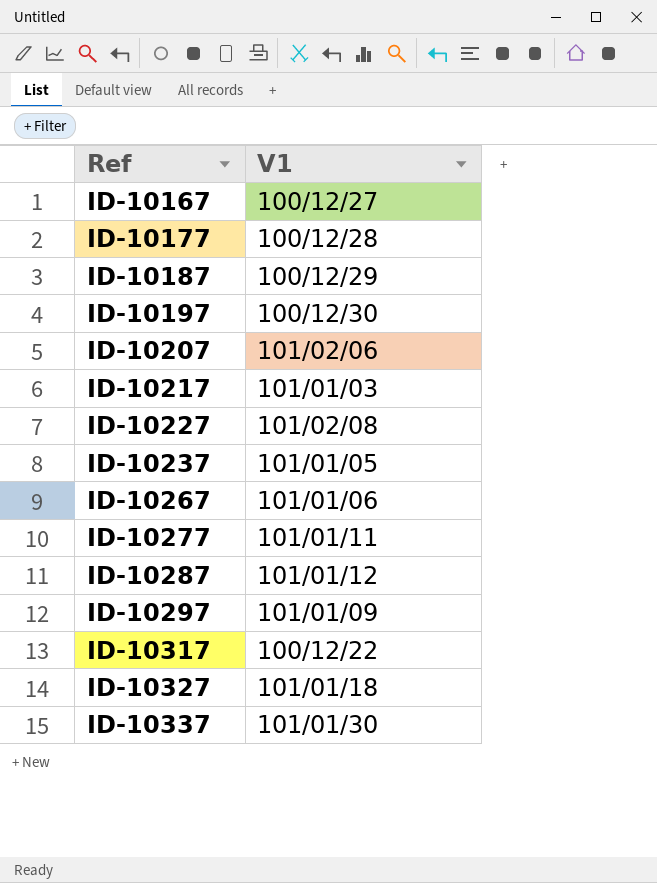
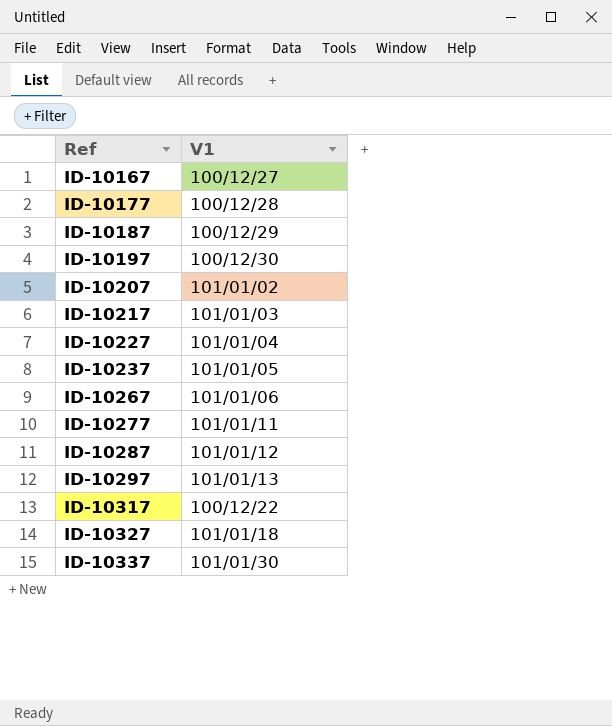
ID-10207 | V1: 101/02/06 -> 101/01/02
ID-10227 | V1: 101/02/08 -> 101/01/04
ID-10297 | V1: 101/01/09 -> 101/01/13

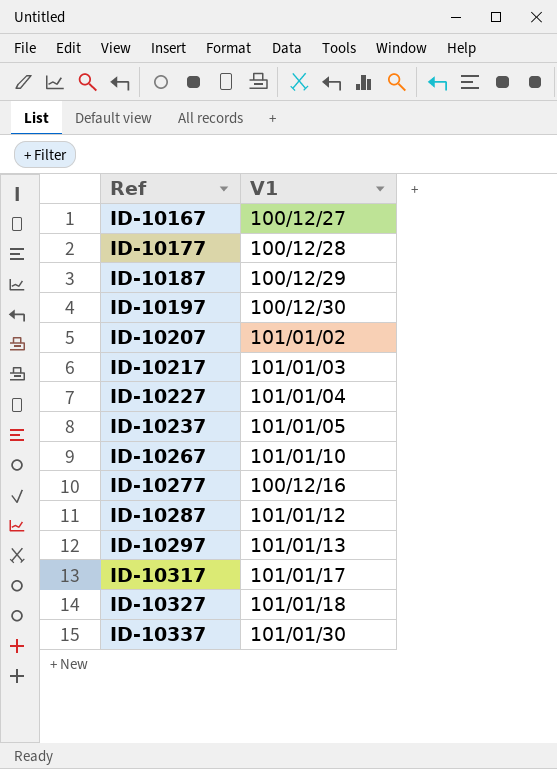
ID-10267 | V1: 101/01/06 -> 101/01/10
ID-10277 | V1: 101/01/11 -> 100/12/16
ID-10317 | V1: 100/12/22 -> 101/01/17

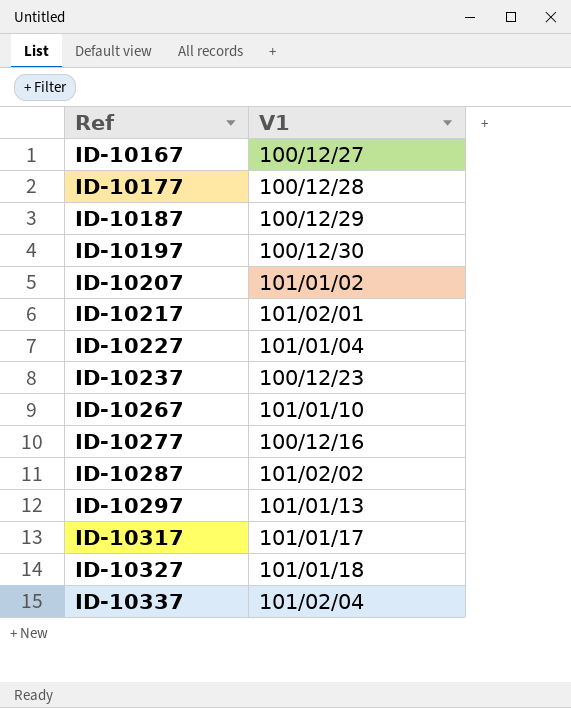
ID-10217 | V1: 101/01/03 -> 101/02/01
ID-10237 | V1: 101/01/05 -> 100/12/23
ID-10287 | V1: 101/01/12 -> 101/02/02
ID-10337 | V1: 101/01/30 -> 101/02/04

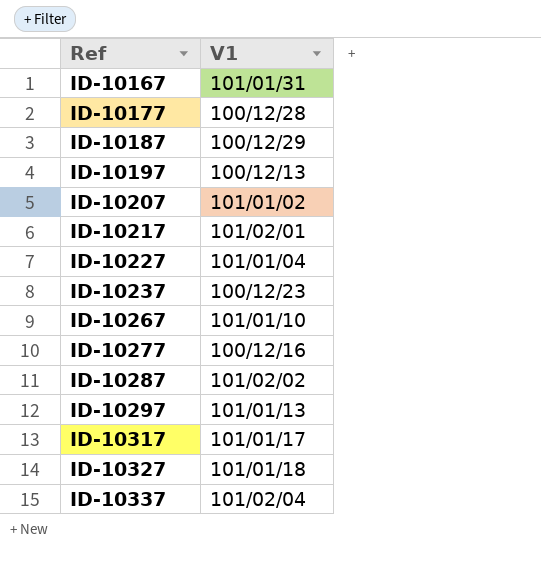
ID-10167 | V1: 100/12/27 -> 101/01/31
ID-10197 | V1: 100/12/30 -> 100/12/13

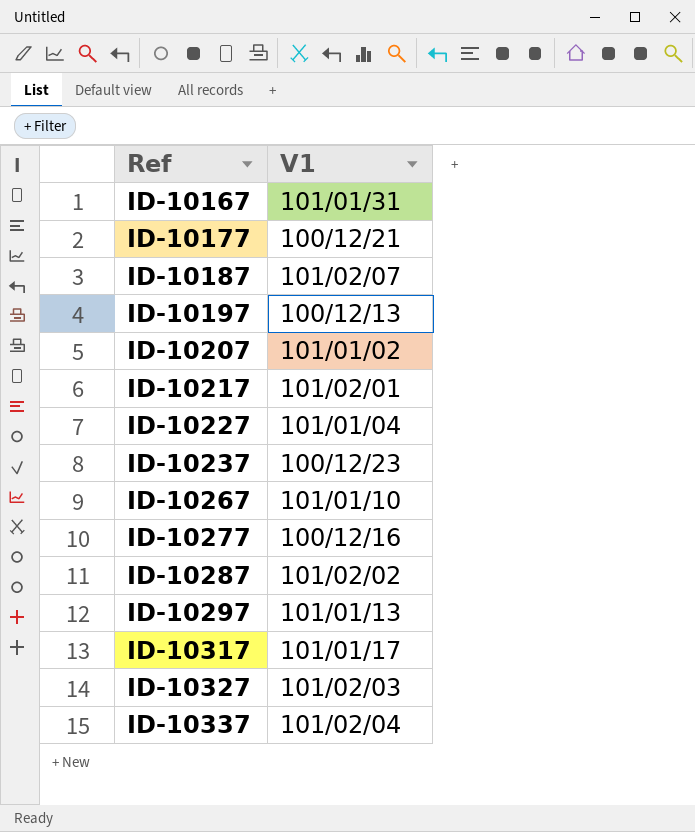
ID-10177 | V1: 100/12/28 -> 100/12/21
ID-10187 | V1: 100/12/29 -> 101/02/07
ID-10327 | V1: 101/01/18 -> 101/02/03

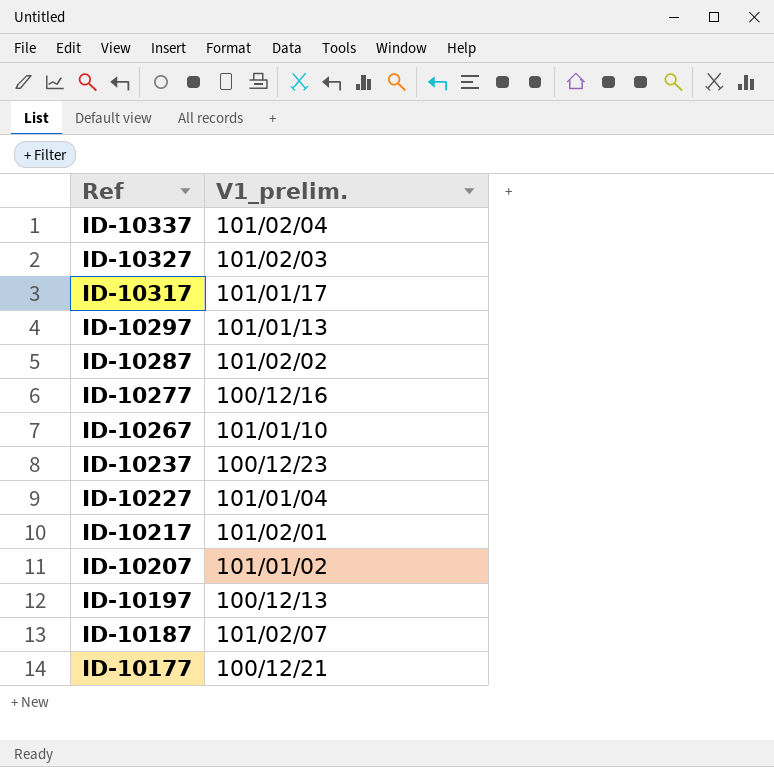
row order: Ref ascending -> Ref descending
column name: V1 -> V1_prelim.
row ID-10167: 101/01/31 -> none

